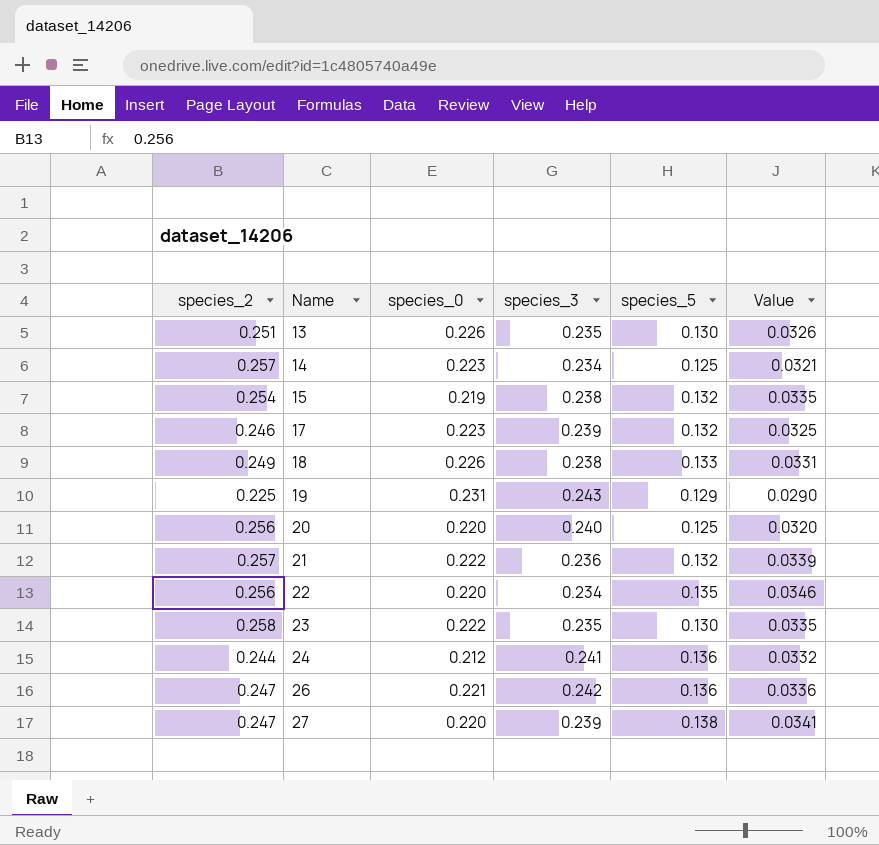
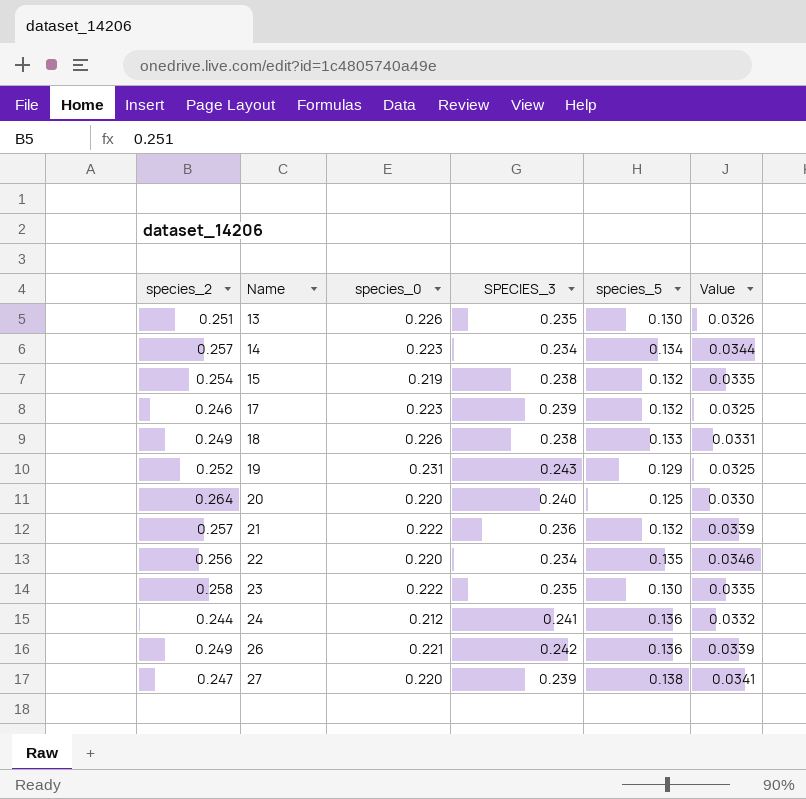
column name: species_3 -> SPECIES_3
14 | species_5: 0.125 -> 0.134
14 | Value: 0.0321 -> 0.0344
19 | species_2: 0.225 -> 0.252
19 | Value: 0.0290 -> 0.0325
20 | species_2: 0.256 -> 0.264
20 | Value: 0.0320 -> 0.0330
26 | species_2: 0.247 -> 0.249
26 | Value: 0.0336 -> 0.0339

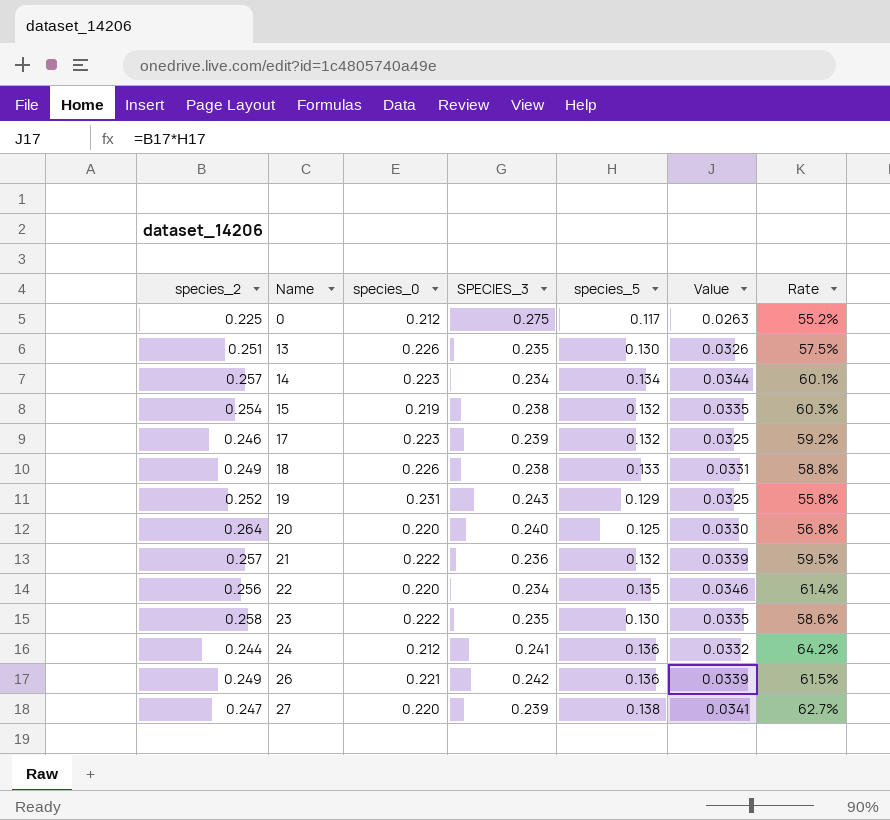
column Rate | formula: none -> [species_5] / [species_0]
row 0: none -> 0.225 | 0.212 | 0.275 | 0.117 | 0.0263 | 55.2%

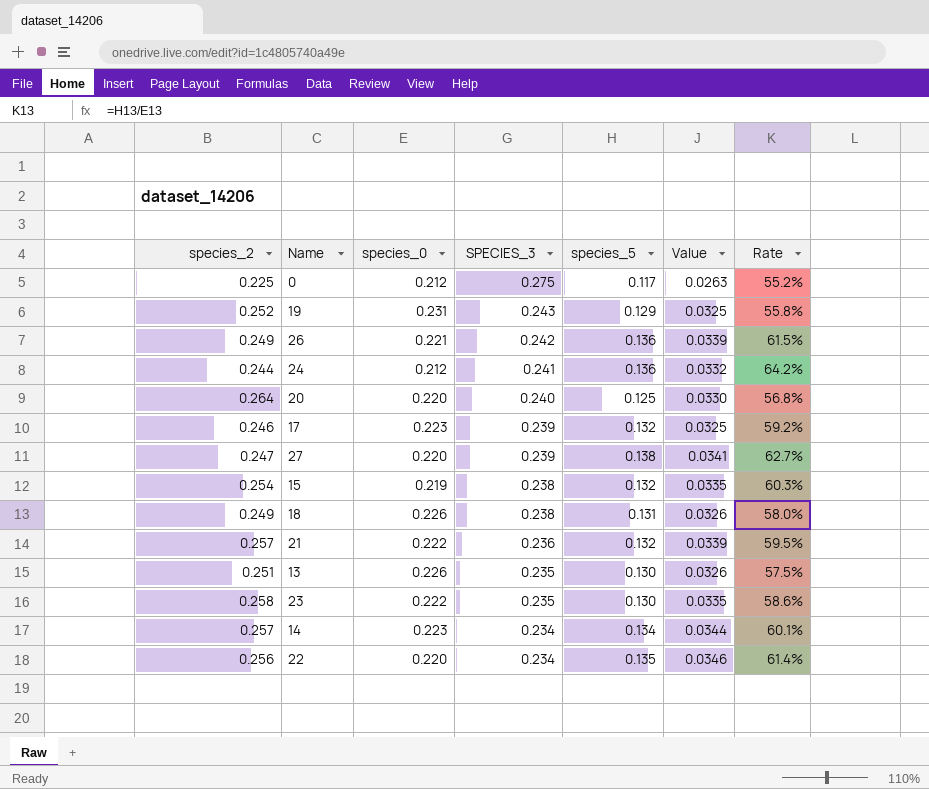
row order: Name ascending -> SPECIES_3 descending
18 | species_5: 0.133 -> 0.131
18 | Value: 0.0331 -> 0.0326
18 | Rate: 58.8% -> 58.0%

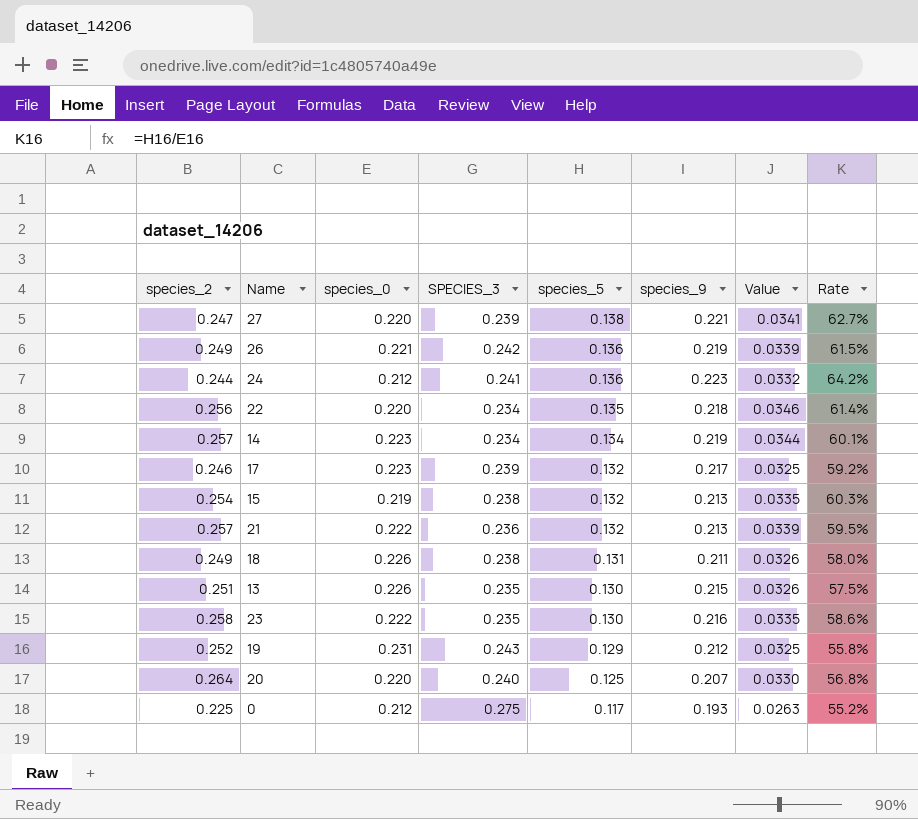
row order: SPECIES_3 descending -> species_5 descending
column species_9 | position: none -> 6

